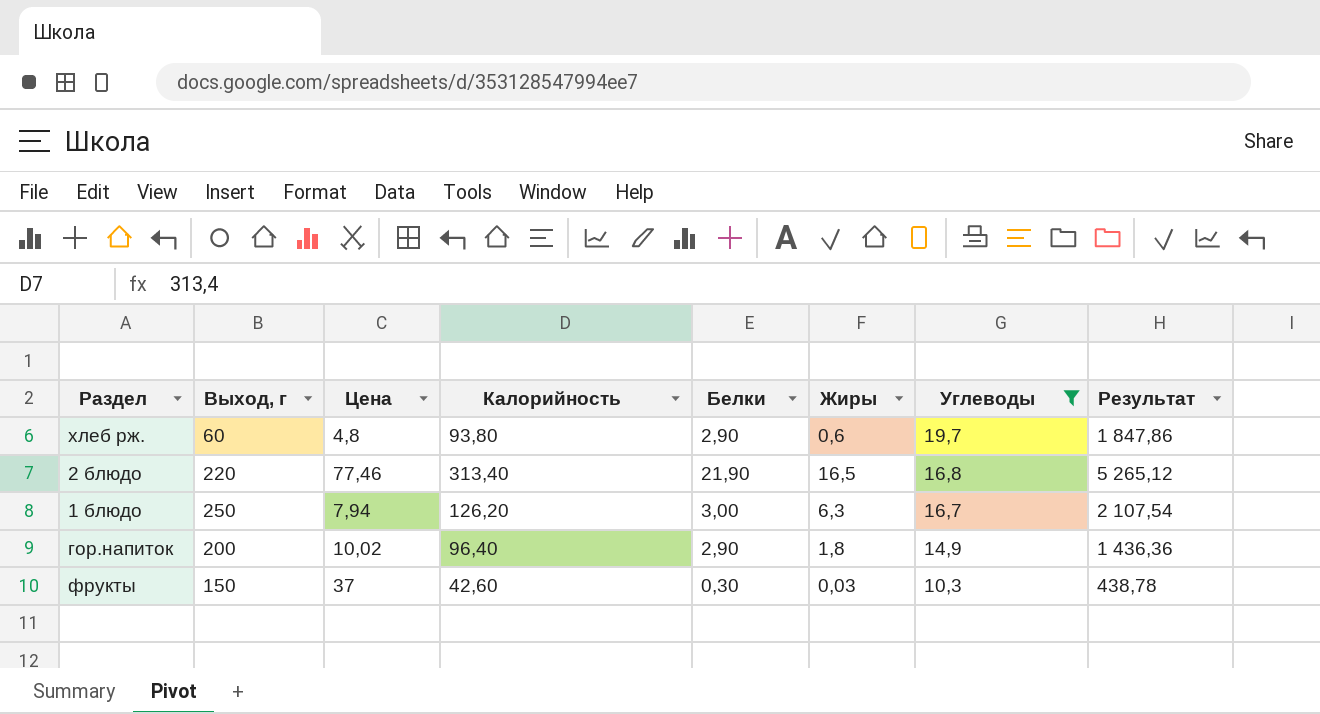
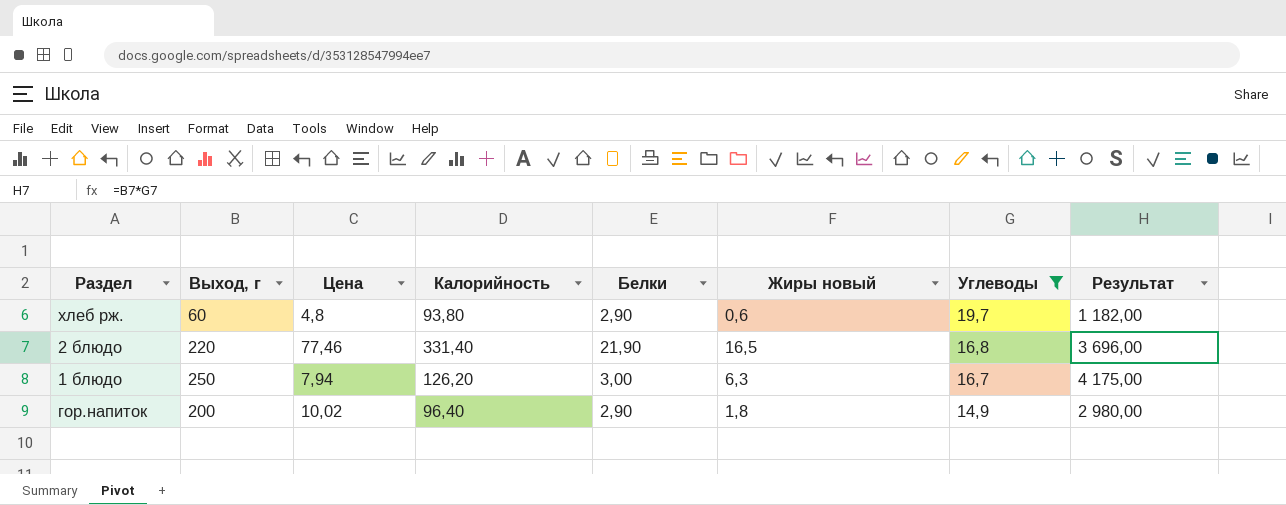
column name: Жиры -> Жиры новый
column Результат | formula: [Калорийность] * [Углеводы] -> [Выход, г] * [Углеводы]
row фрукты: 150 | 37 | 42,60 | 0,30 | 0,03 | 10,3 | 438,78 -> none
2 блюдо | Калорийность: 313,40 -> 331,40

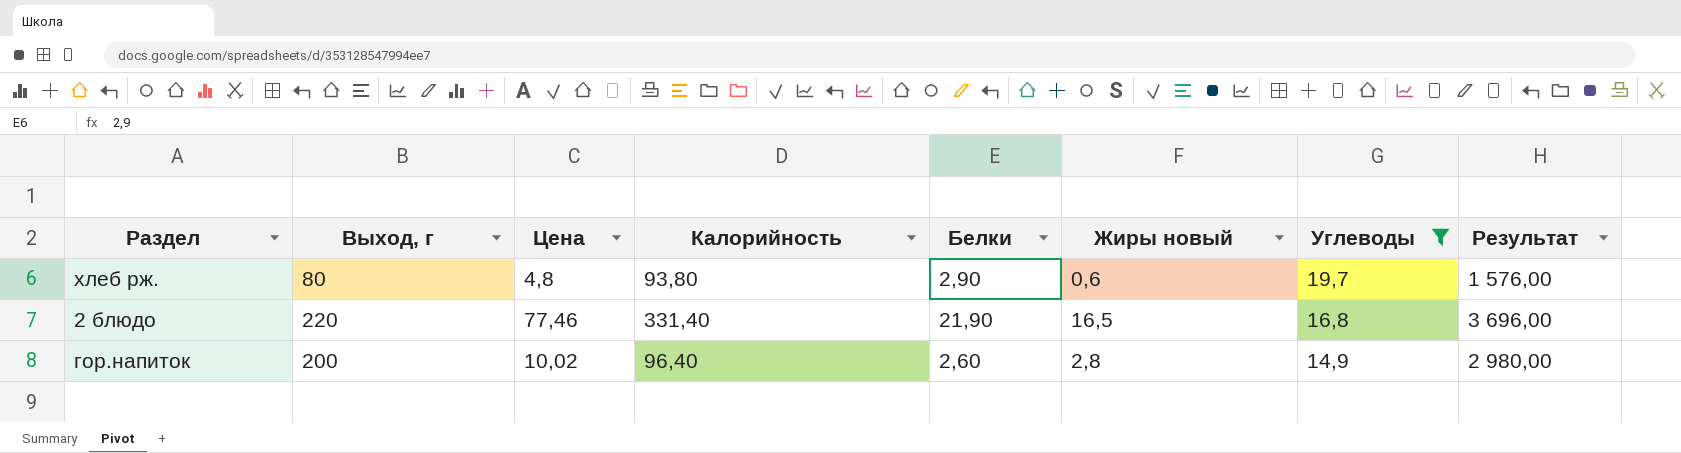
row 1 блюдо: 250 | 7,94 | 126,20 | 3,00 | 6,3 | 16,7 | 4 175,00 -> none
хлеб рж. | Выход, г: 60 -> 80
хлеб рж. | Результат: 1 182,00 -> 1 576,00
гор.напиток | Белки: 2,90 -> 2,60
гор.напиток | Жиры новый: 1,8 -> 2,8

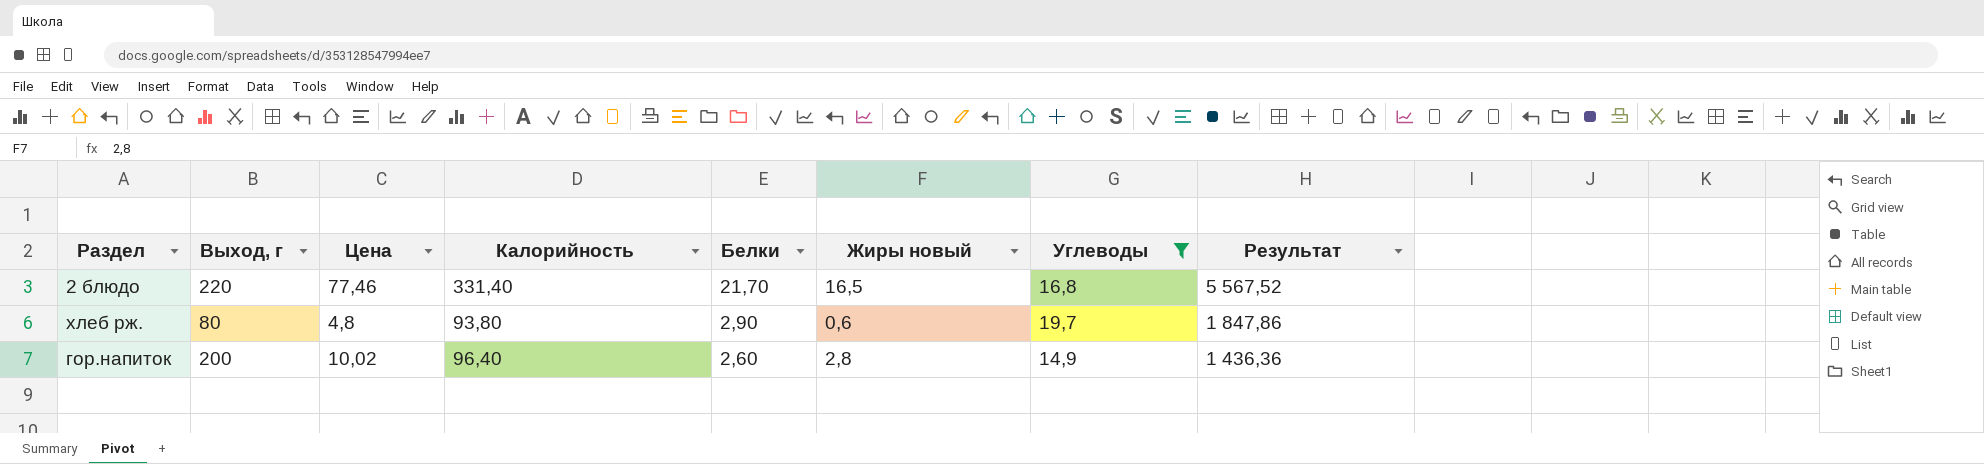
row order: Углеводы descending -> Белки descending
column Результат | formula: [Выход, г] * [Углеводы] -> [Калорийность] * [Углеводы]
2 блюдо | Белки: 21,90 -> 21,70

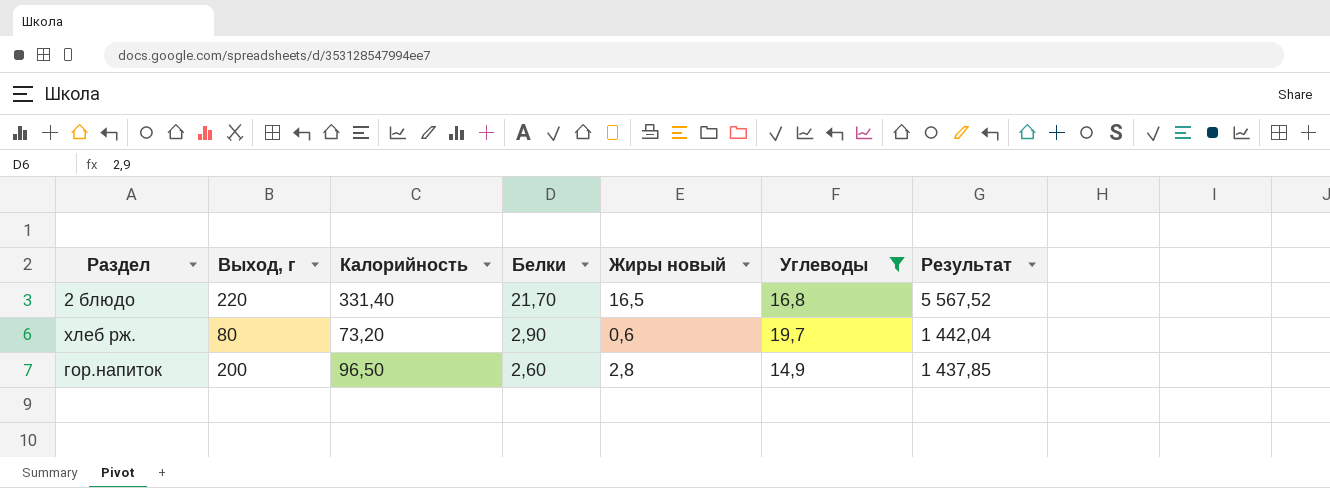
column Цена | position: 3 -> none
хлеб рж. | Калорийность: 93,80 -> 73,20
хлеб рж. | Результат: 1 847,86 -> 1 442,04
гор.напиток | Калорийность: 96,40 -> 96,50
гор.напиток | Результат: 1 436,36 -> 1 437,85

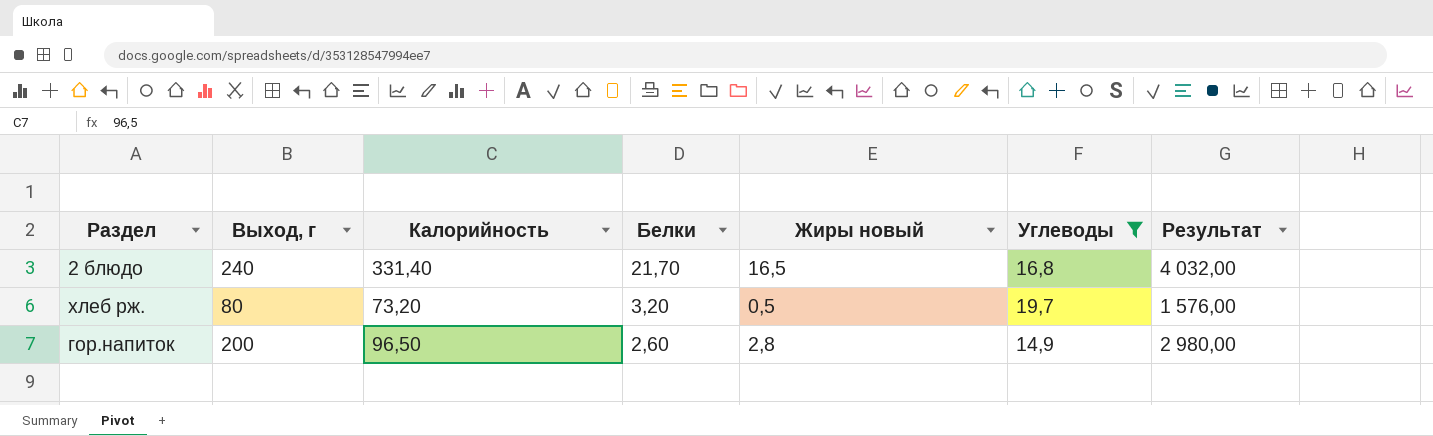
column Результат | formula: [Калорийность] * [Углеводы] -> [Выход, г] * [Углеводы]
2 блюдо | Выход, г: 220 -> 240
хлеб рж. | Белки: 2,90 -> 3,20
хлеб рж. | Жиры новый: 0,6 -> 0,5

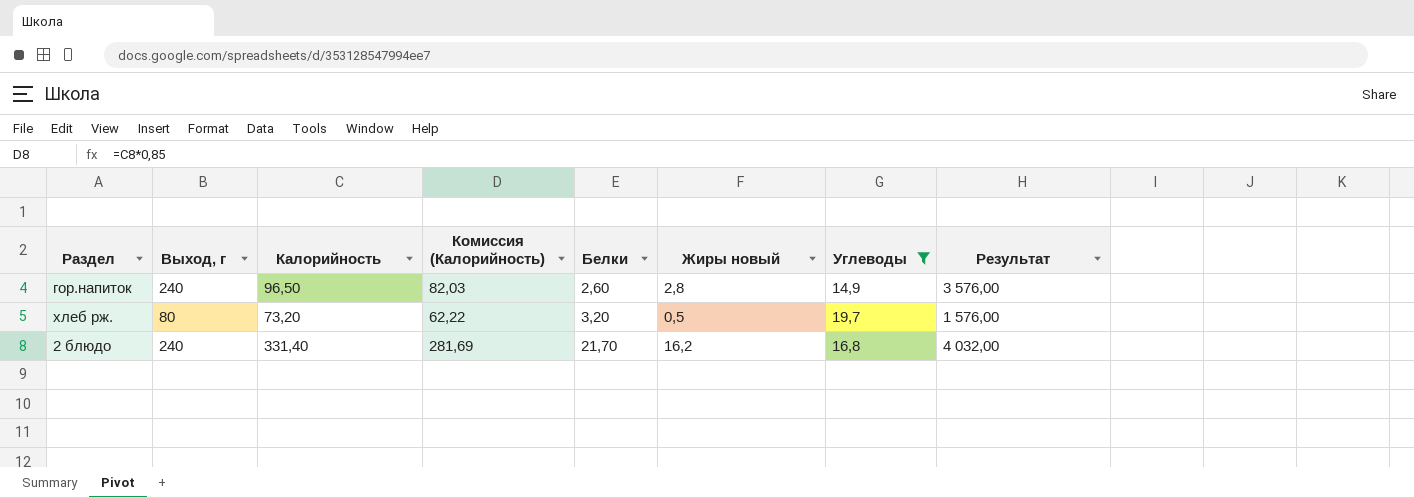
row order: Белки descending -> Белки ascending
column Комиссия (Калорийность) | formula: none -> [Калорийность] * 0,85
гор.напиток | Выход, г: 200 -> 240
гор.напиток | Результат: 2 980,00 -> 3 576,00
2 блюдо | Жиры новый: 16,5 -> 16,2

